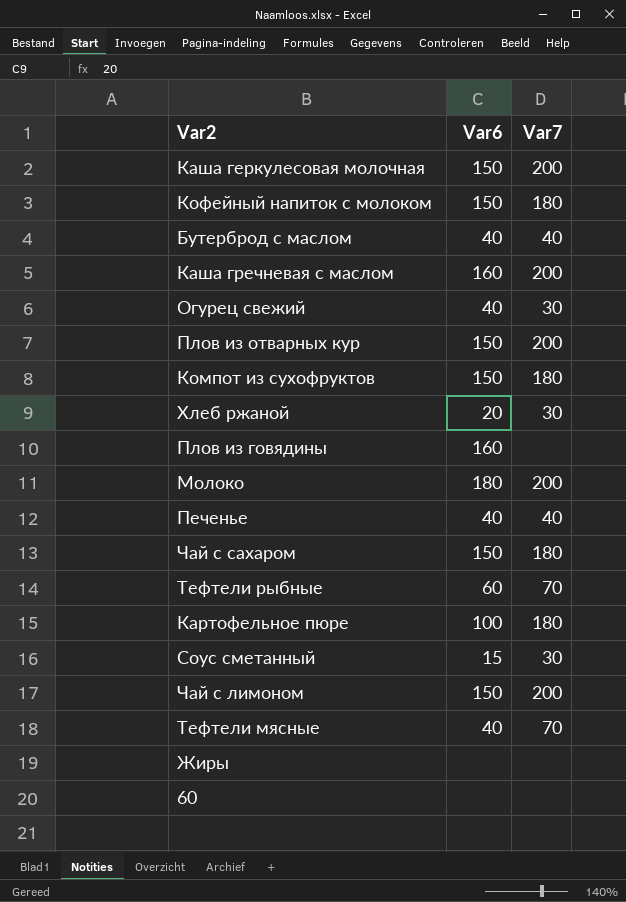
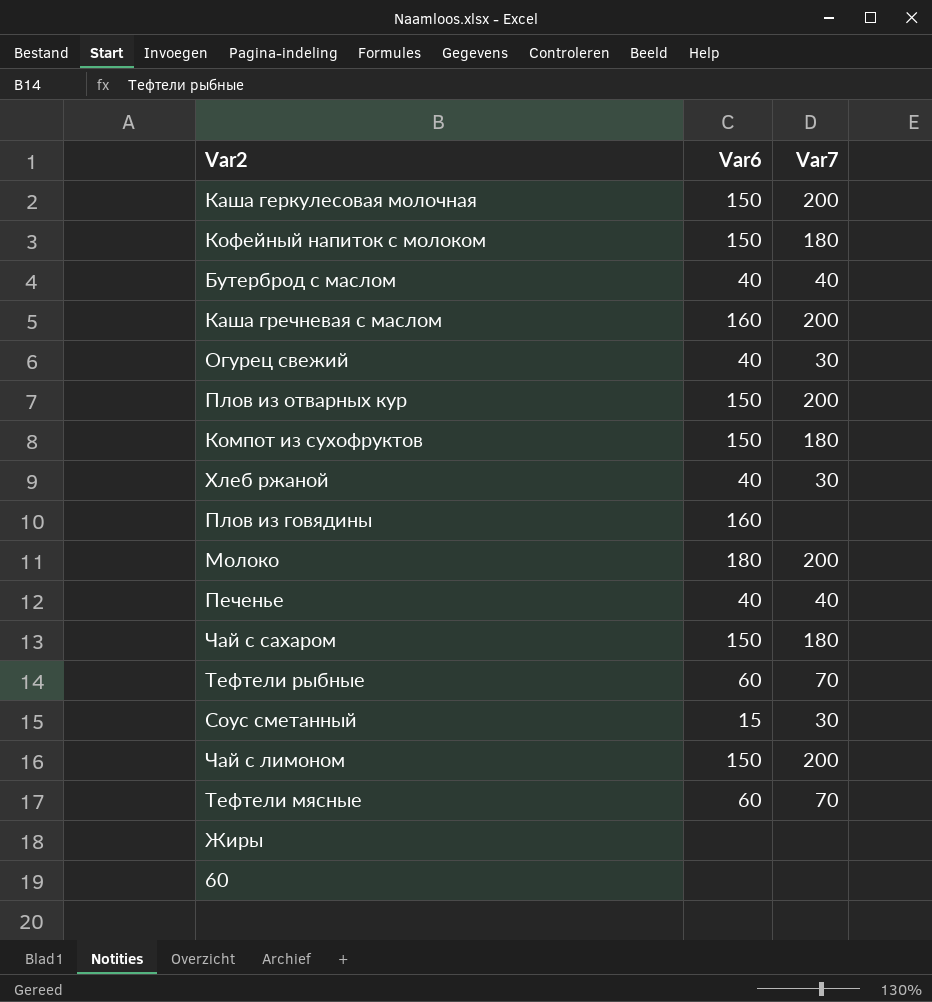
row Картофельное пюре: 100 | 180 -> none
Хлеб ржаной | Var6: 20 -> 40
Тефтели мясные | Var6: 40 -> 60

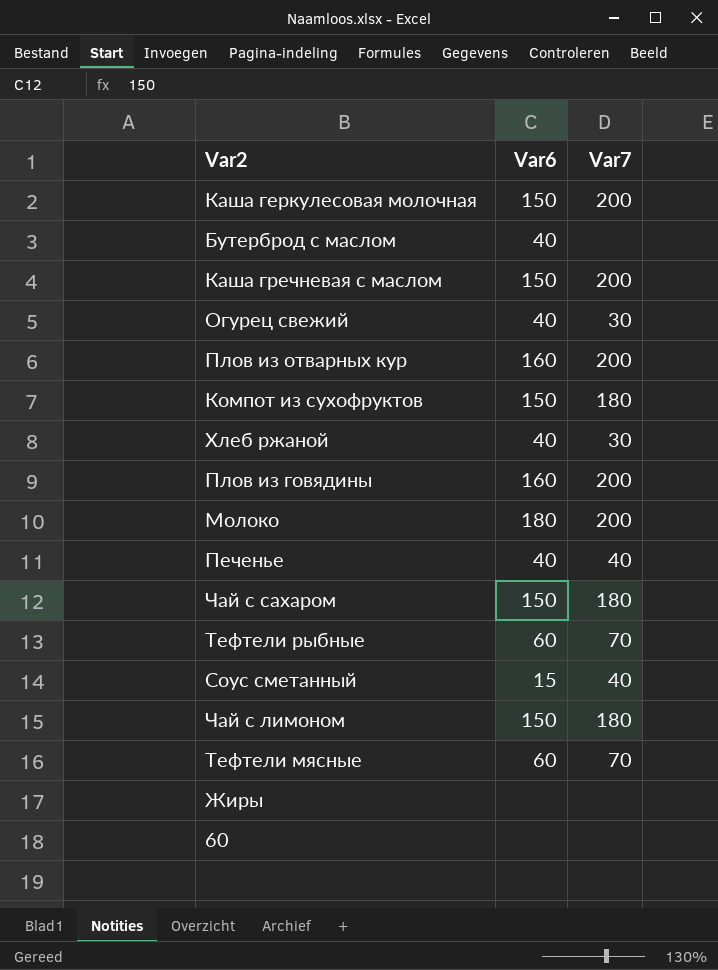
row Кофейный напиток с молоком: 150 | 180 -> none
Бутерброд с маслом | Var7: 40 -> none
Каша гречневая с маслом | Var6: 160 -> 150
Плов из отварных кур | Var6: 150 -> 160
Плов из говядины | Var7: none -> 200
Соус сметанный | Var7: 30 -> 40
Чай с лимоном | Var7: 200 -> 180

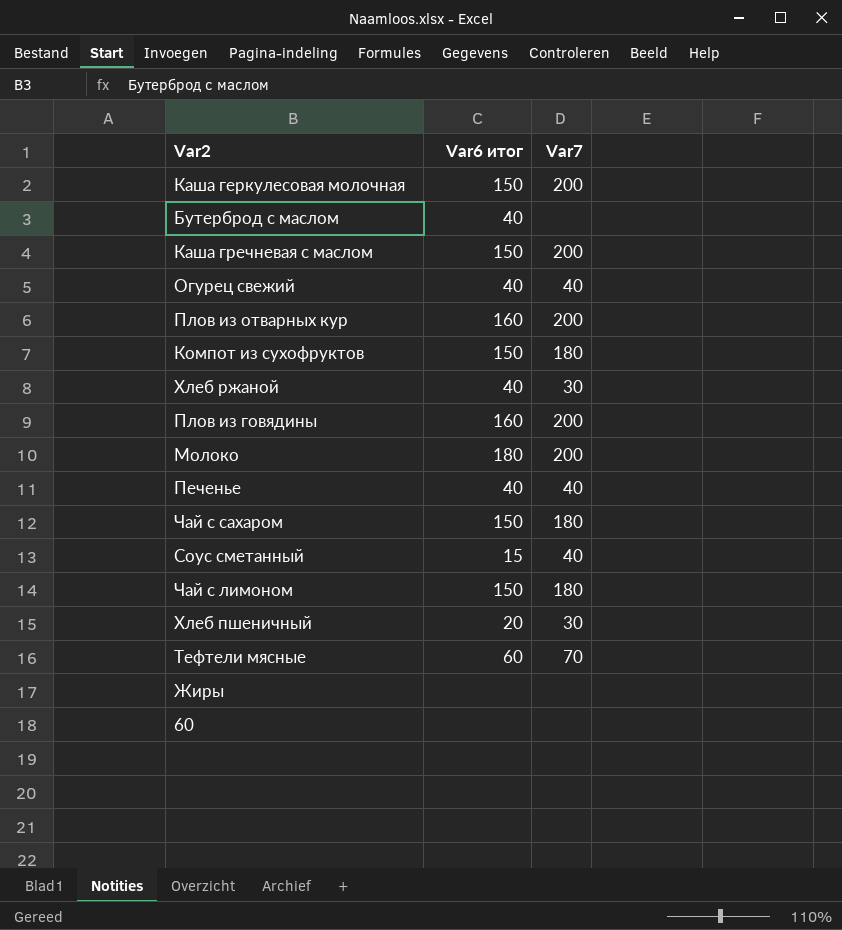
column name: Var6 -> Var6 итог
row Тефтели рыбные: 60 | 70 -> none
Огурец свежий | Var7: 30 -> 40
row Хлеб пшеничный: none -> 20 | 30

